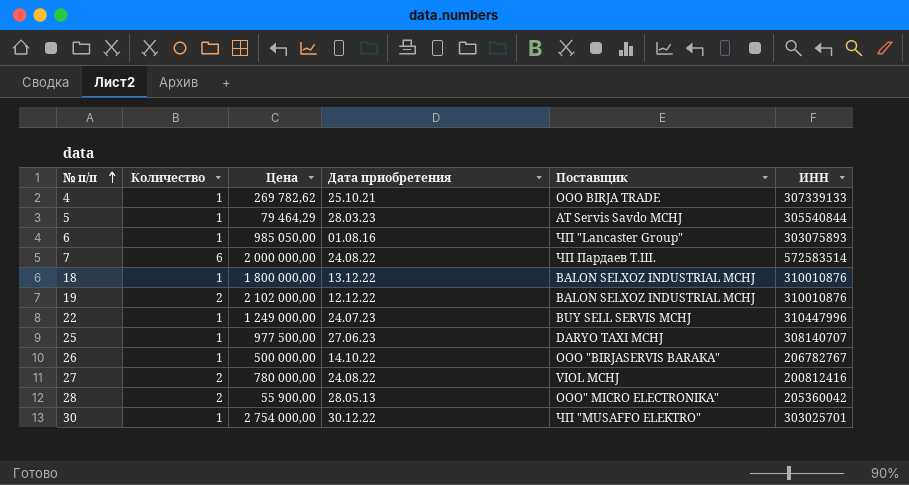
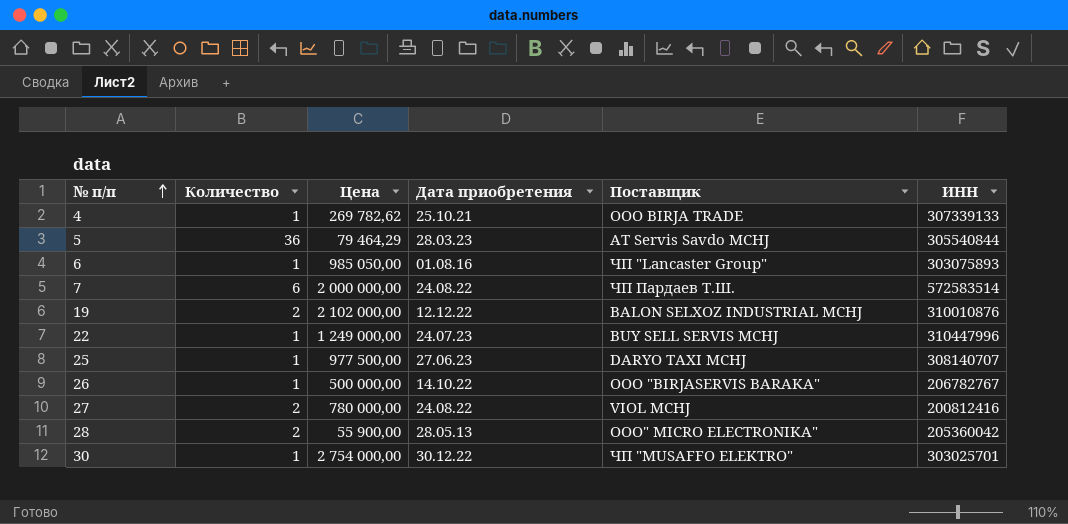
row 18: 1 | 1 800 000,00 | 13.12.22 | BALON SELXOZ INDUSTRIAL MCHJ | 310010876 -> none
5 | Количество: 1 -> 36

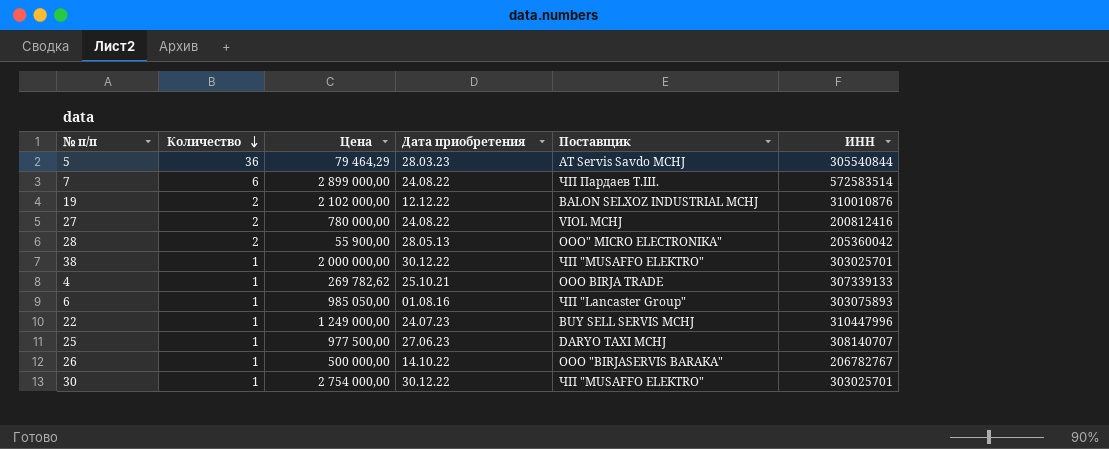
row order: № п/п ascending -> Количество descending
7 | Цена: 2 000 000,00 -> 2 899 000,00
row 38: none -> 1 | 2 000 000,00 | 30.12.22 | ЧП "MUSAFFO ELEKTRO" | 303025701

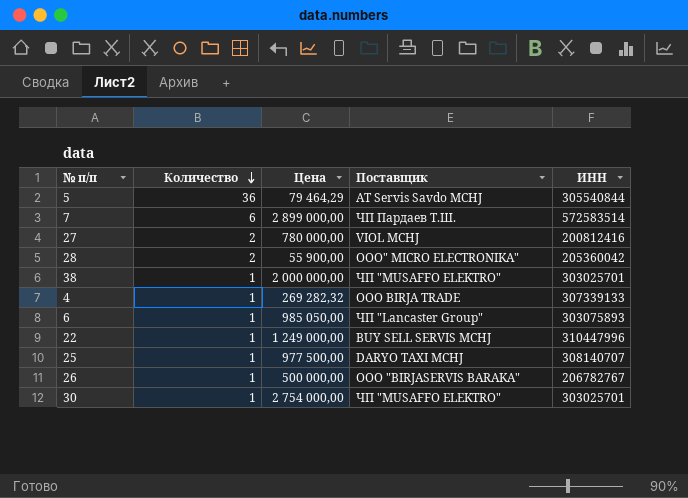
column Дата приобретения | position: 4 -> none
row 19: 2 | 2 102 000,00 | 12.12.22 | BALON SELXOZ INDUSTRIAL MCHJ | 310010876 -> none
4 | Цена: 269 782,62 -> 269 282,32

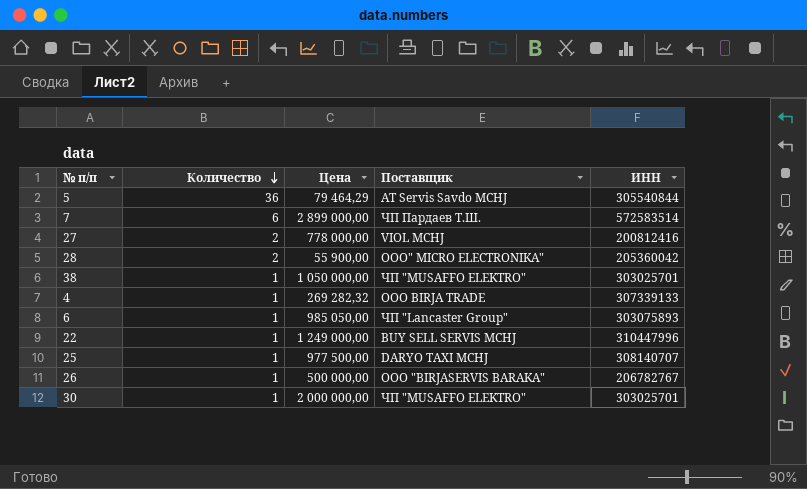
27 | Цена: 780 000,00 -> 778 000,00
38 | Цена: 2 000 000,00 -> 1 050 000,00
30 | Цена: 2 754 000,00 -> 2 000 000,00

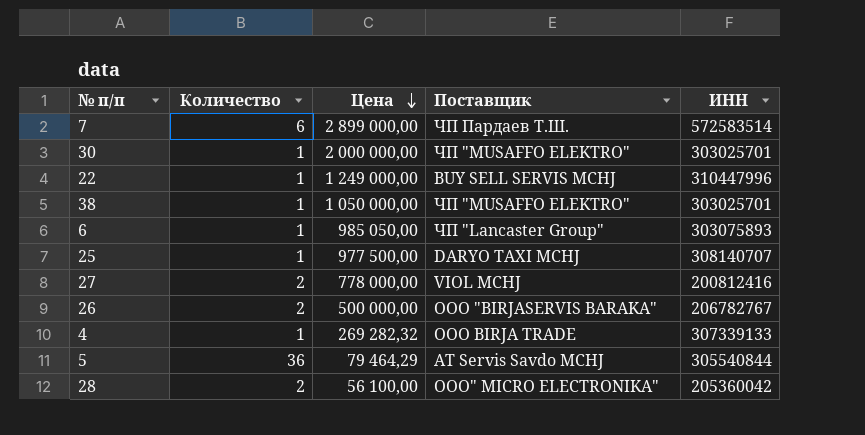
row order: Количество descending -> Цена descending
26 | Количество: 1 -> 2
28 | Цена: 55 900,00 -> 56 100,00

